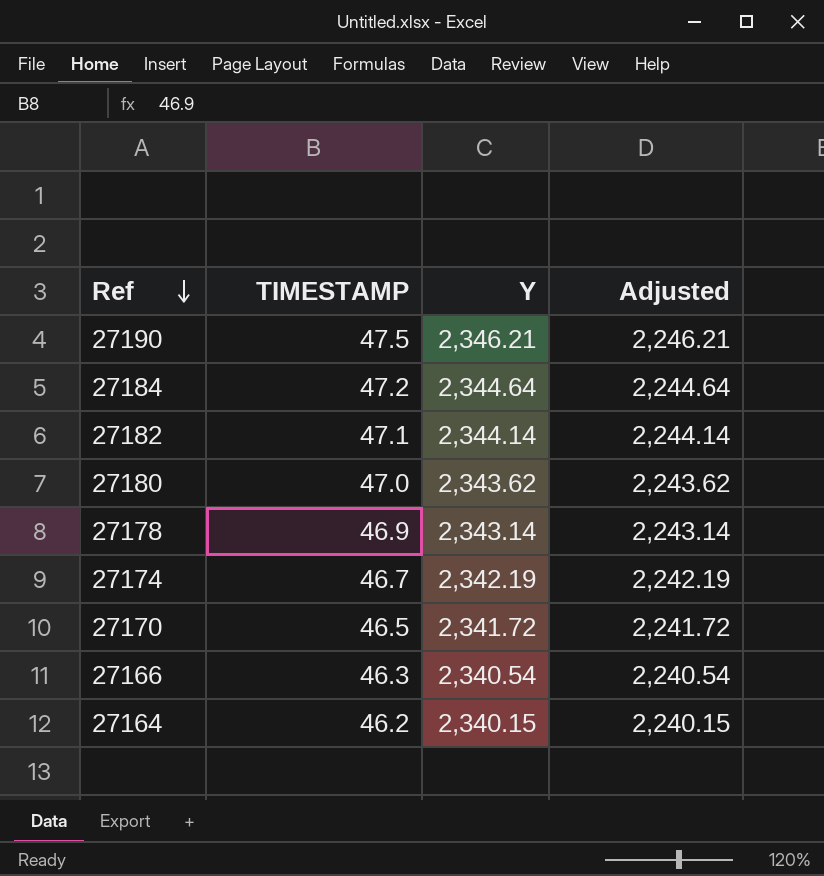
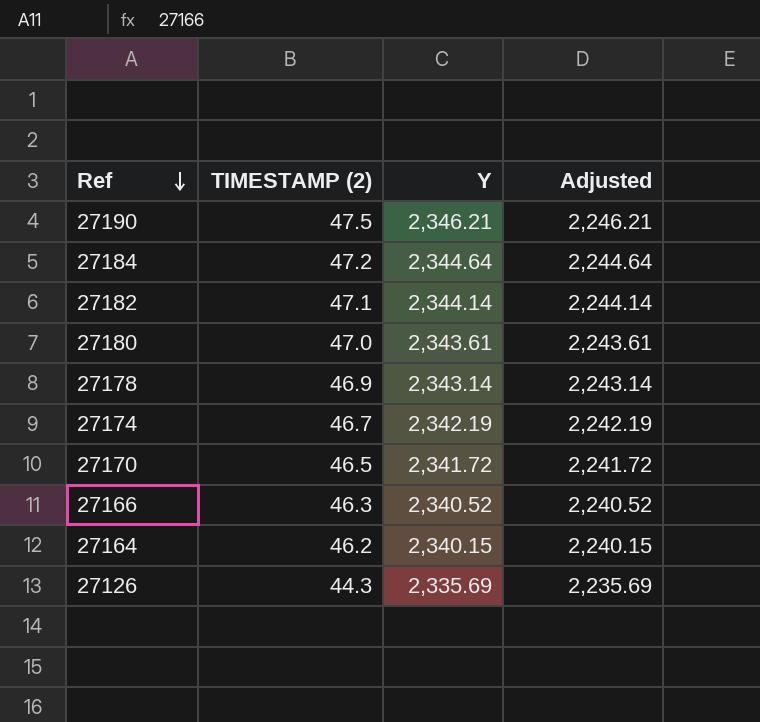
column name: TIMESTAMP -> TIMESTAMP (2)
27180 | Y: 2,343.62 -> 2,343.61
27180 | Adjusted: 2,243.62 -> 2,243.61
27166 | Y: 2,340.54 -> 2,340.52
27166 | Adjusted: 2,240.54 -> 2,240.52
row 27126: none -> 44.3 | 2,335.69 | 2,235.69

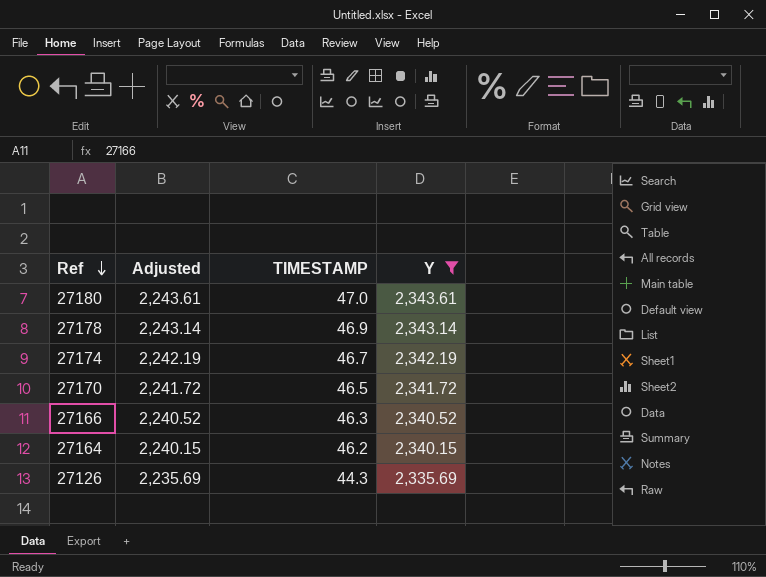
filter: none -> Y <= 2,343.61
column Adjusted | position: 4 -> 2
column name: TIMESTAMP (2) -> TIMESTAMP

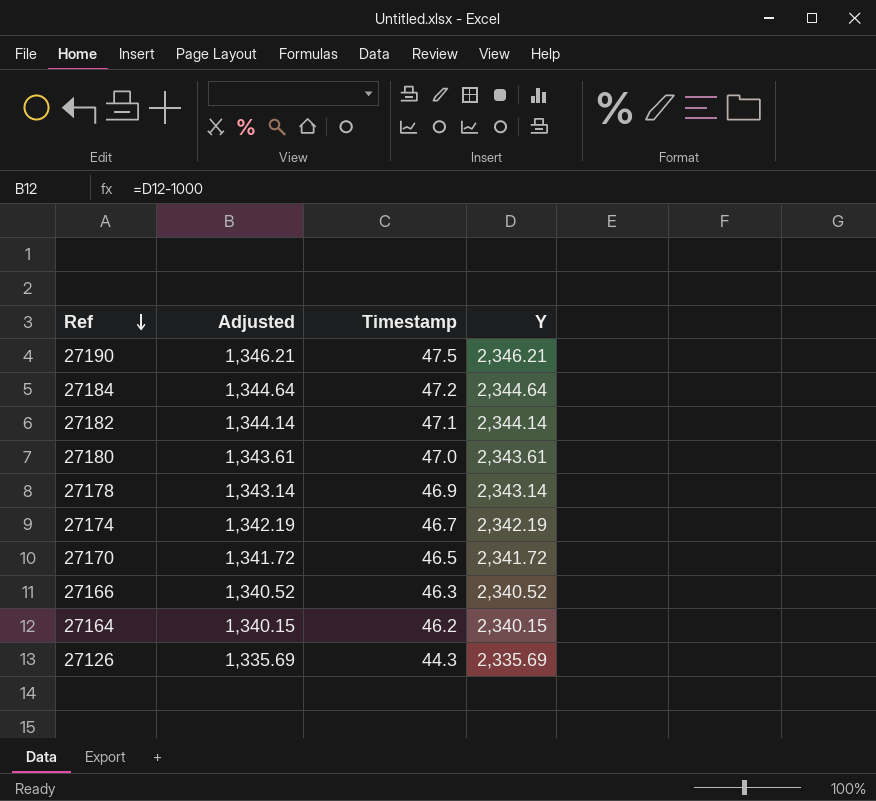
filter: Y <= 2,343.61 -> none
column Adjusted | formula: [Y] - 100 -> [Y] - 1000
column name: TIMESTAMP -> Timestamp

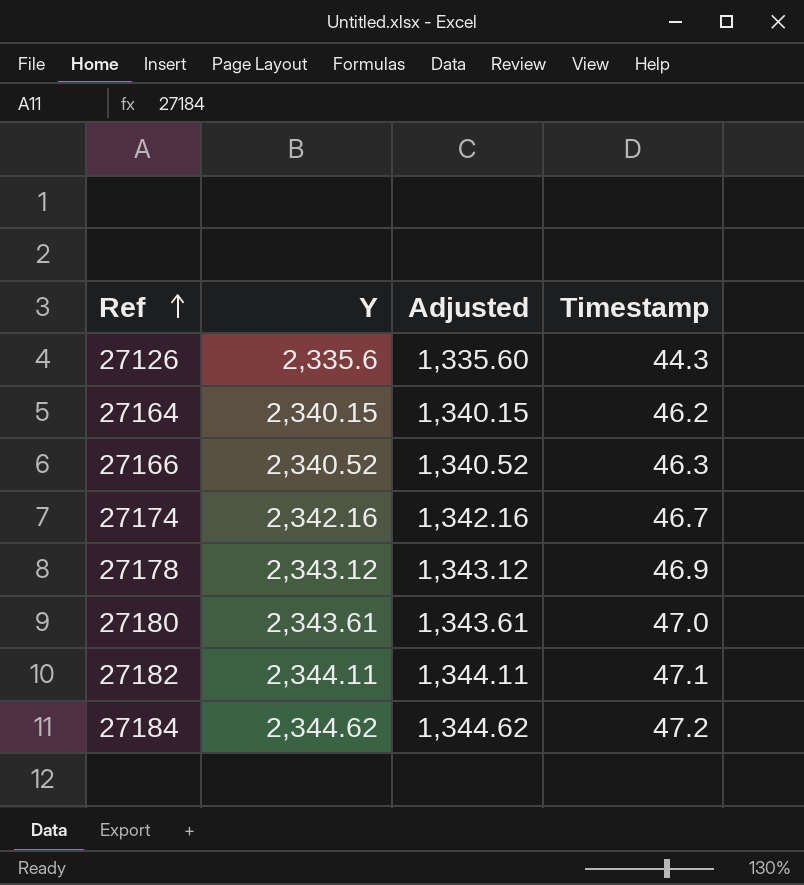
row order: Ref descending -> Ref ascending
column Y | position: 4 -> 2
row 27190: 1,346.21 | 47.5 | 2,346.21 -> none
row 27170: 1,341.72 | 46.5 | 2,341.72 -> none
27126 | Y: 2,335.69 -> 2,335.6
27126 | Adjusted: 1,335.69 -> 1,335.60
27174 | Y: 2,342.19 -> 2,342.16
27174 | Adjusted: 1,342.19 -> 1,342.16
27178 | Y: 2,343.14 -> 2,343.12
27178 | Adjusted: 1,343.14 -> 1,343.12
27182 | Y: 2,344.14 -> 2,344.11
27182 | Adjusted: 1,344.14 -> 1,344.11
27184 | Y: 2,344.64 -> 2,344.62
27184 | Adjusted: 1,344.64 -> 1,344.62

